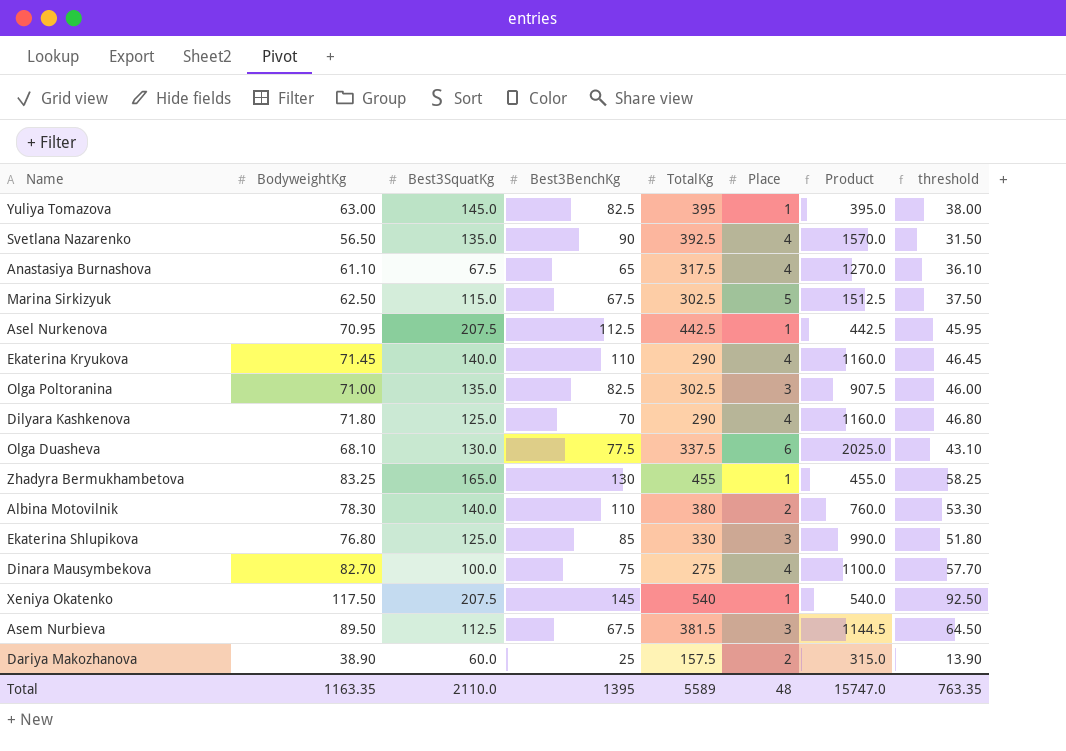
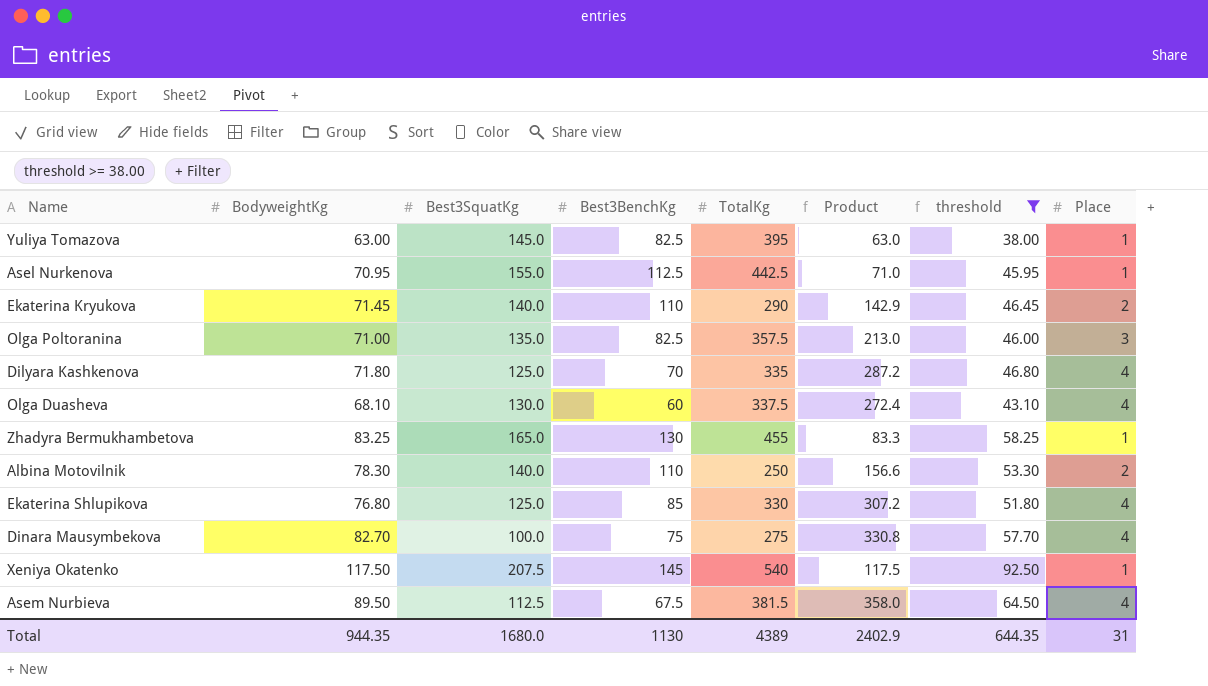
filter: none -> threshold >= 38.00
column Product | formula: [TotalKg] * [Place] -> [BodyweightKg] * [Place]
column Place | position: 6 -> 8
Asel Nurkenova | Best3SquatKg: 207.5 -> 155.0
Ekaterina Kryukova | Place: 4 -> 2
Olga Poltoranina | TotalKg: 302.5 -> 357.5
Dilyara Kashkenova | TotalKg: 290 -> 335
Olga Duasheva | Best3BenchKg: 77.5 -> 60
Olga Duasheva | Place: 6 -> 4
Albina Motovilnik | TotalKg: 380 -> 250
Ekaterina Shlupikova | Place: 3 -> 4
Asem Nurbieva | Place: 3 -> 4
Total | BodyweightKg: 1163.35 -> 944.35
Total | Best3SquatKg: 2110.0 -> 1680.0
Total | Best3BenchKg: 1395 -> 1130
Total | TotalKg: 5589 -> 4389
Total | Product: 15747.0 -> 2402.9
Total | threshold: 763.35 -> 644.35
Total | Place: 48 -> 31

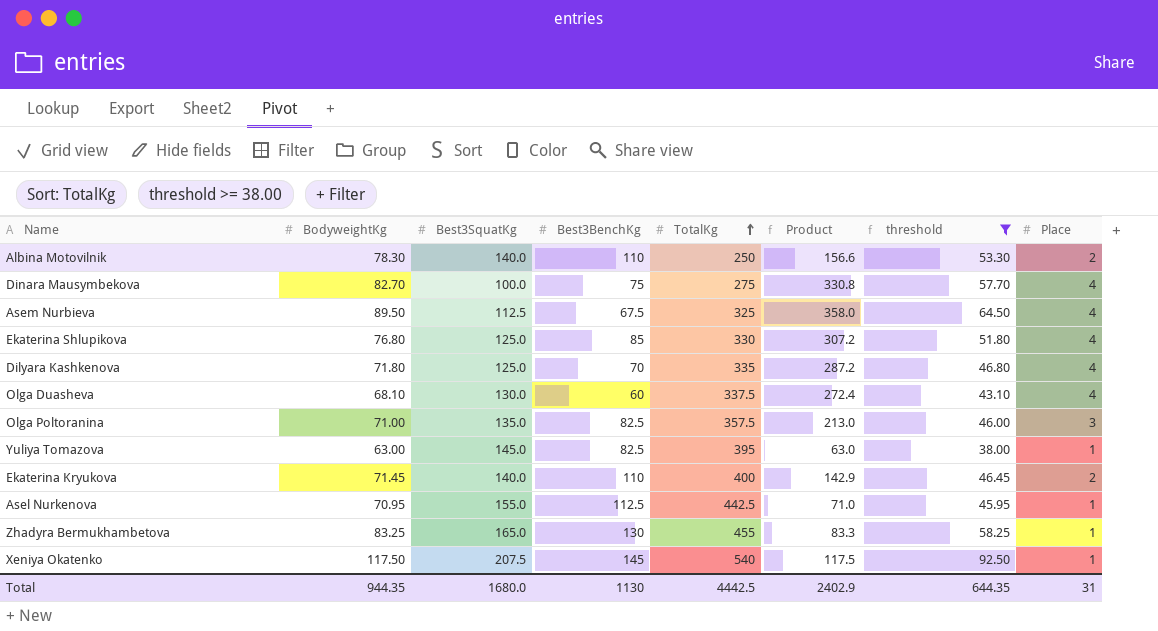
row order: none -> TotalKg ascending
Asem Nurbieva | TotalKg: 381.5 -> 325
Ekaterina Kryukova | TotalKg: 290 -> 400
Total | TotalKg: 4389 -> 4442.5

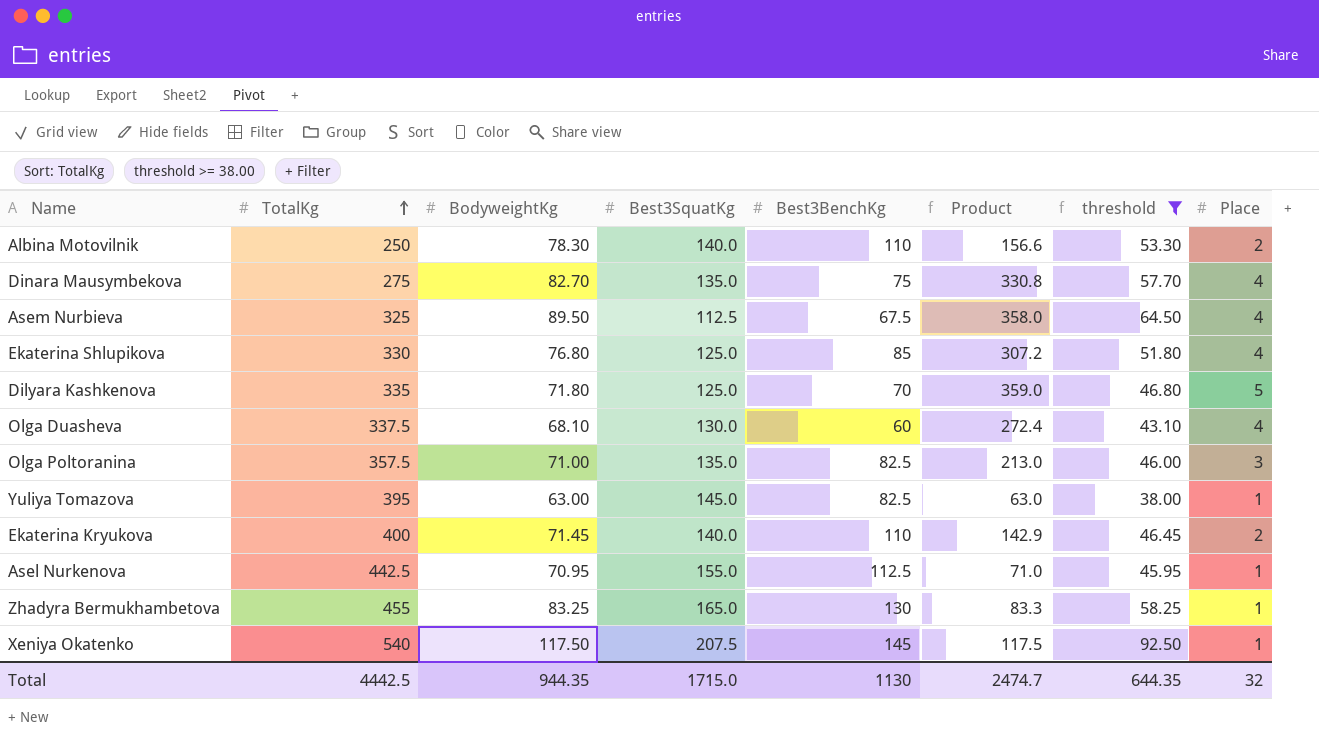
column TotalKg | position: 5 -> 2
Dinara Mausymbekova | Best3SquatKg: 100.0 -> 135.0
Dilyara Kashkenova | Product: 287.2 -> 359.0
Dilyara Kashkenova | Place: 4 -> 5
Total | Best3SquatKg: 1680.0 -> 1715.0
Total | Product: 2402.9 -> 2474.7
Total | Place: 31 -> 32

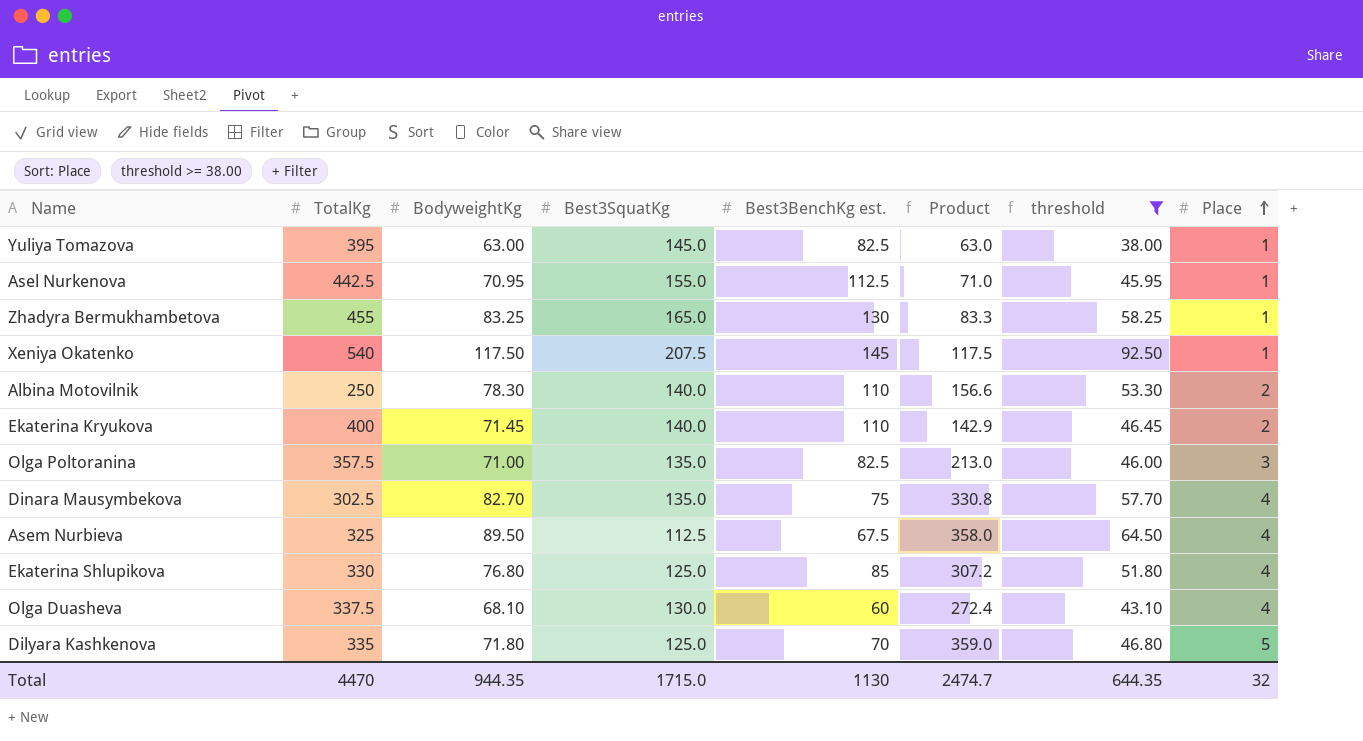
row order: TotalKg ascending -> Place ascending
column name: Best3BenchKg -> Best3BenchKg est.
Dinara Mausymbekova | TotalKg: 275 -> 302.5
Total | TotalKg: 4442.5 -> 4470

